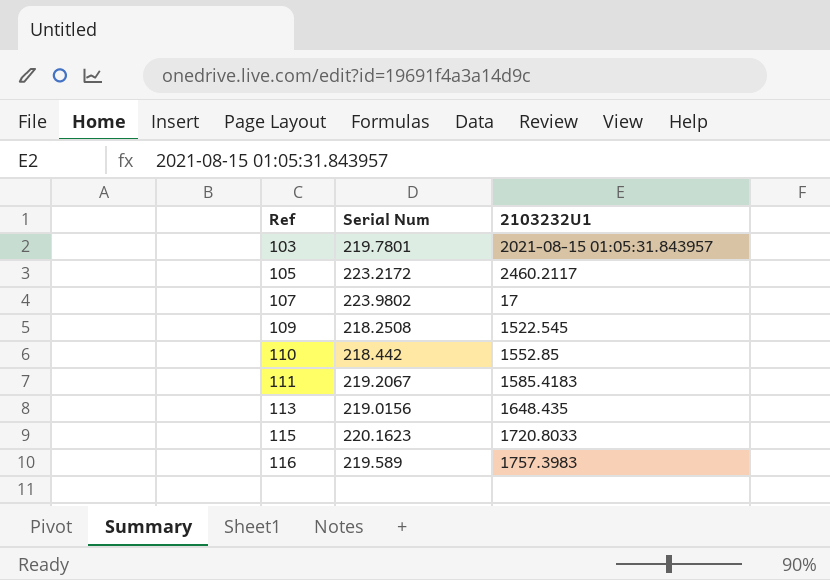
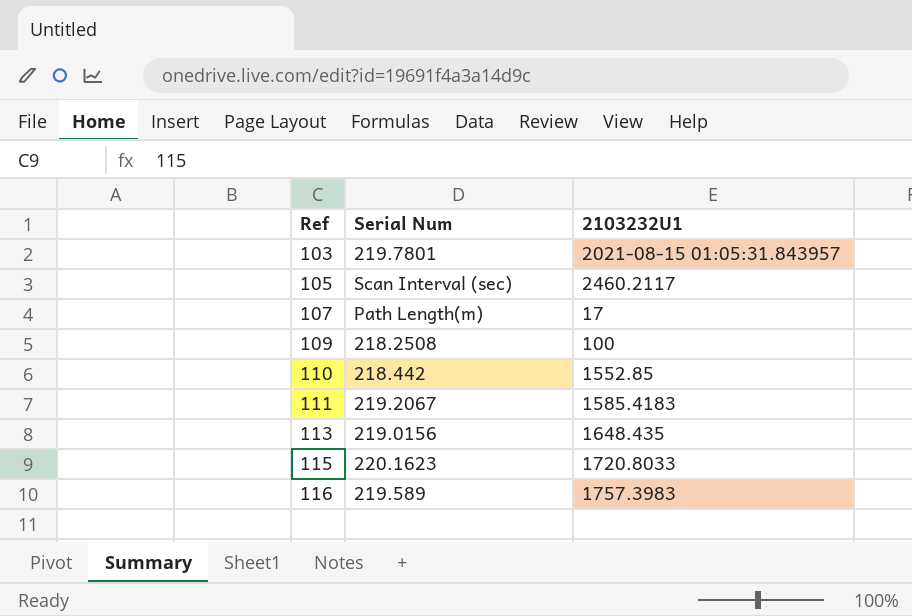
105 | Serial Num: 223.2172 -> Scan Interval (sec)
107 | Serial Num: 223.9802 -> Path Length(m)
109 | 2103232U1: 1522.545 -> 100

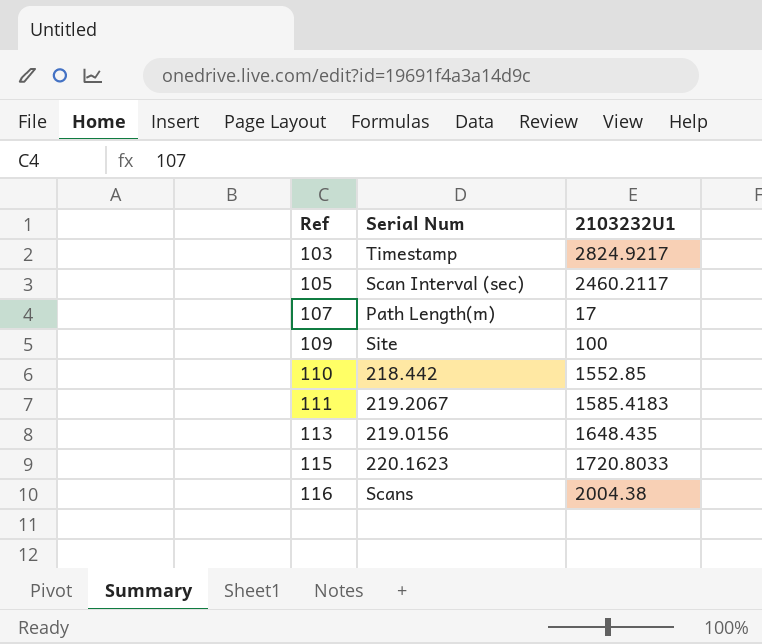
103 | Serial Num: 219.7801 -> Timestamp
103 | 2103232U1: 2021-08-15 01:05:31.843957 -> 2824.9217
109 | Serial Num: 218.2508 -> Site
116 | Serial Num: 219.589 -> Scans
116 | 2103232U1: 1757.3983 -> 2004.38

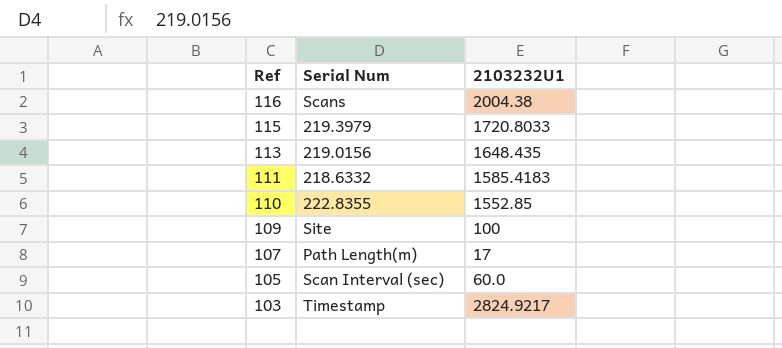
row order: Ref ascending -> Ref descending
115 | Serial Num: 220.1623 -> 219.3979
111 | Serial Num: 219.2067 -> 218.6332
110 | Serial Num: 218.442 -> 222.8355
105 | 2103232U1: 2460.2117 -> 60.0

